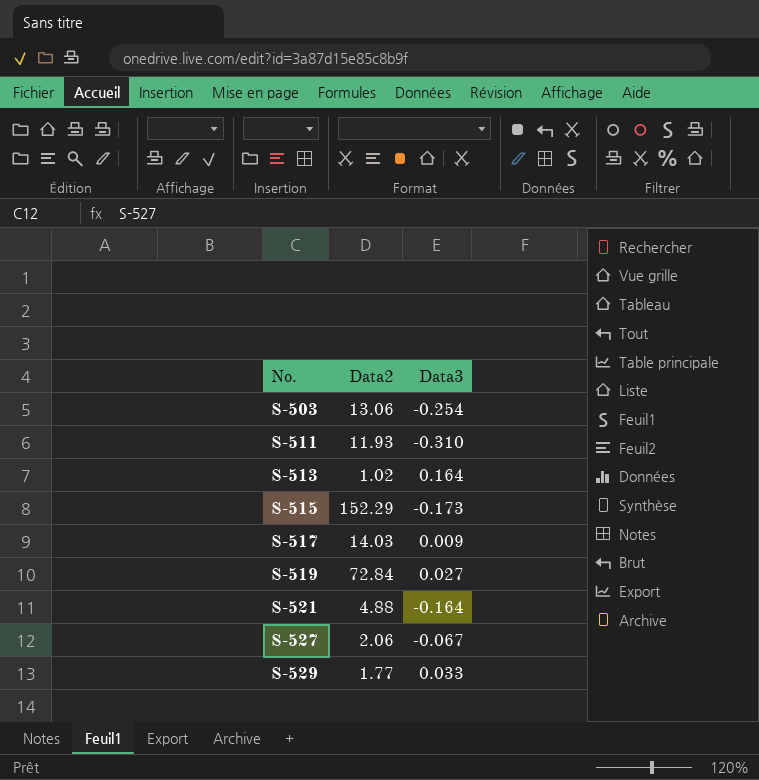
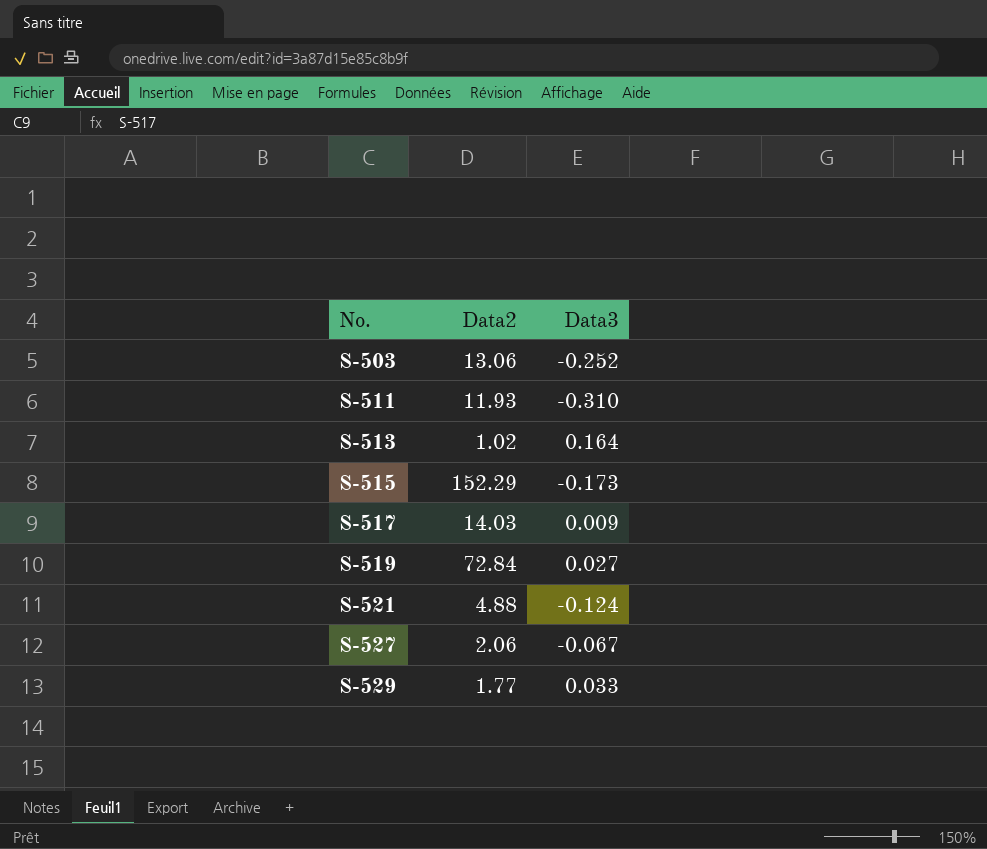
S-503 | Data3: -0.254 -> -0.252
S-521 | Data3: -0.164 -> -0.124

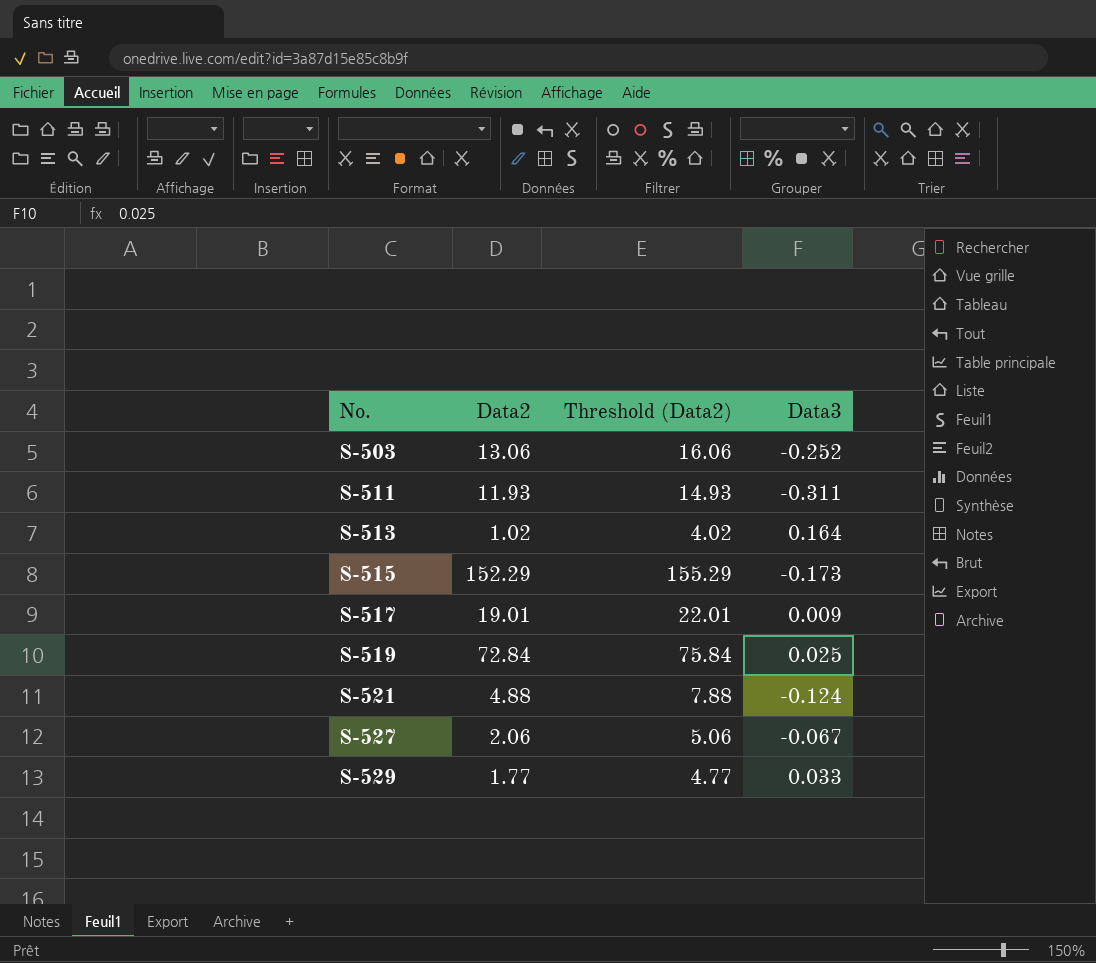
column Threshold (Data2) | formula: none -> [Data2] + 3
S-511 | Data3: -0.310 -> -0.311
S-517 | Data2: 14.03 -> 19.01
S-519 | Data3: 0.027 -> 0.025

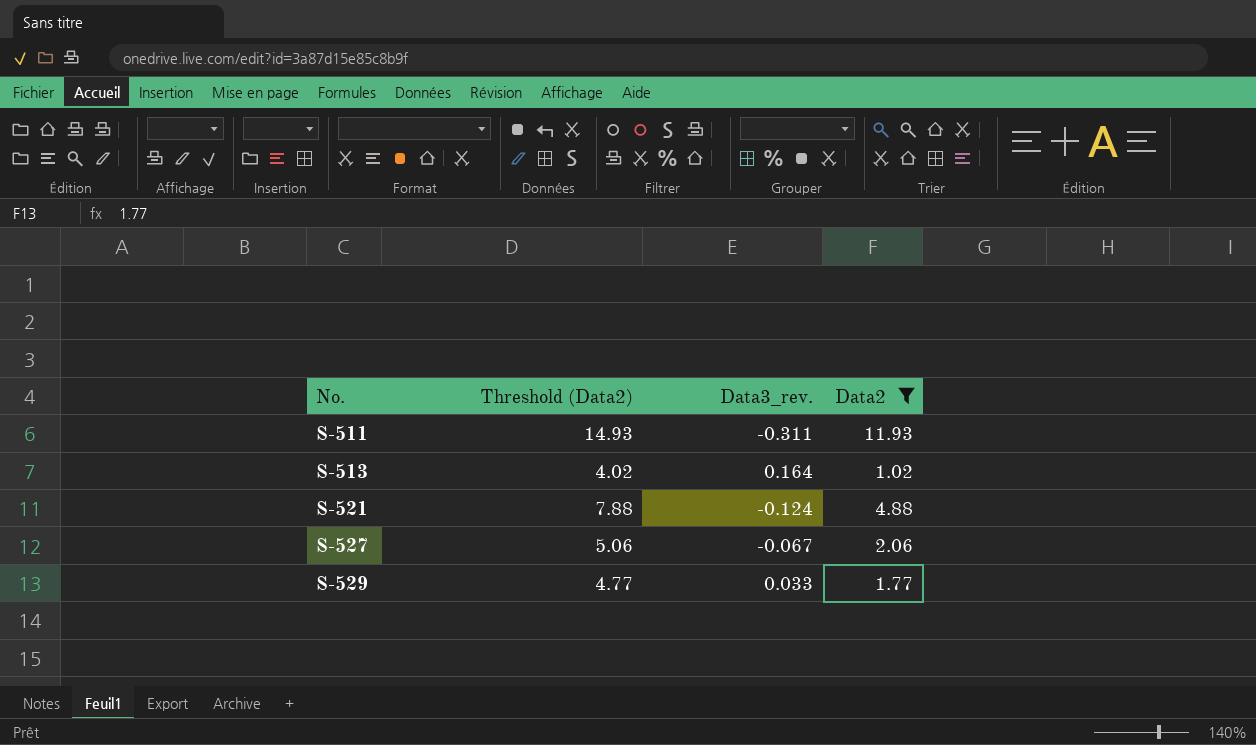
filter: none -> Data2 <= 11.93
column name: Data3 -> Data3_rev.
column Data2 | position: 2 -> 4

